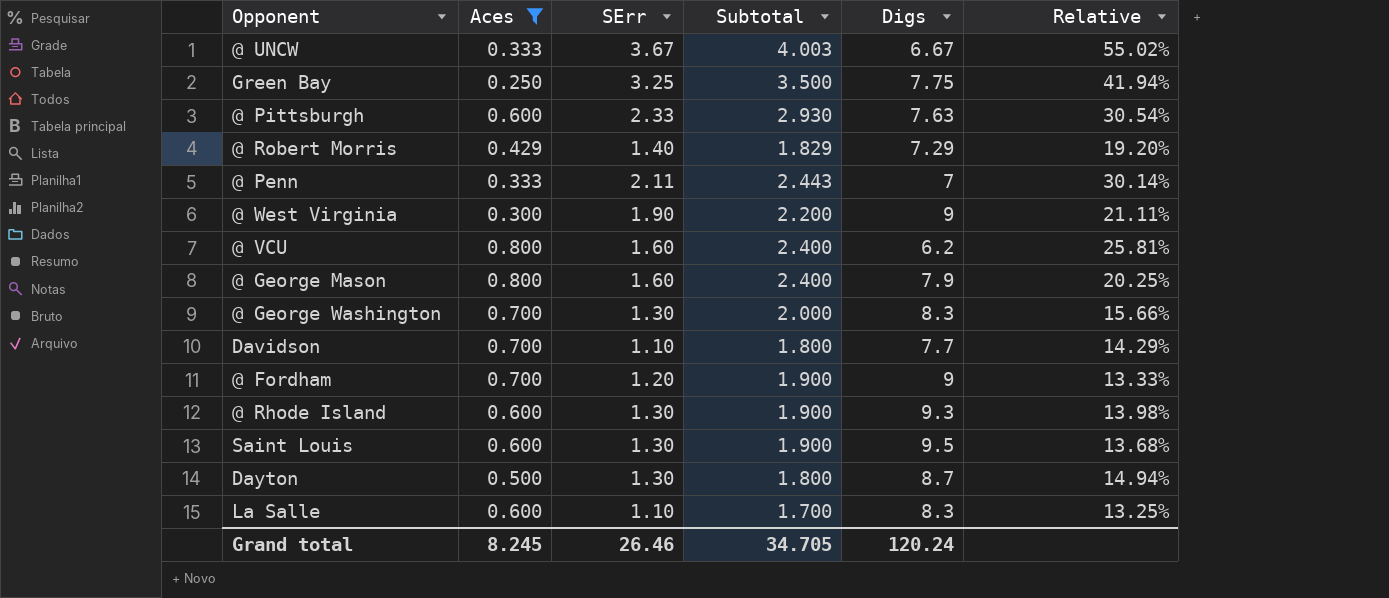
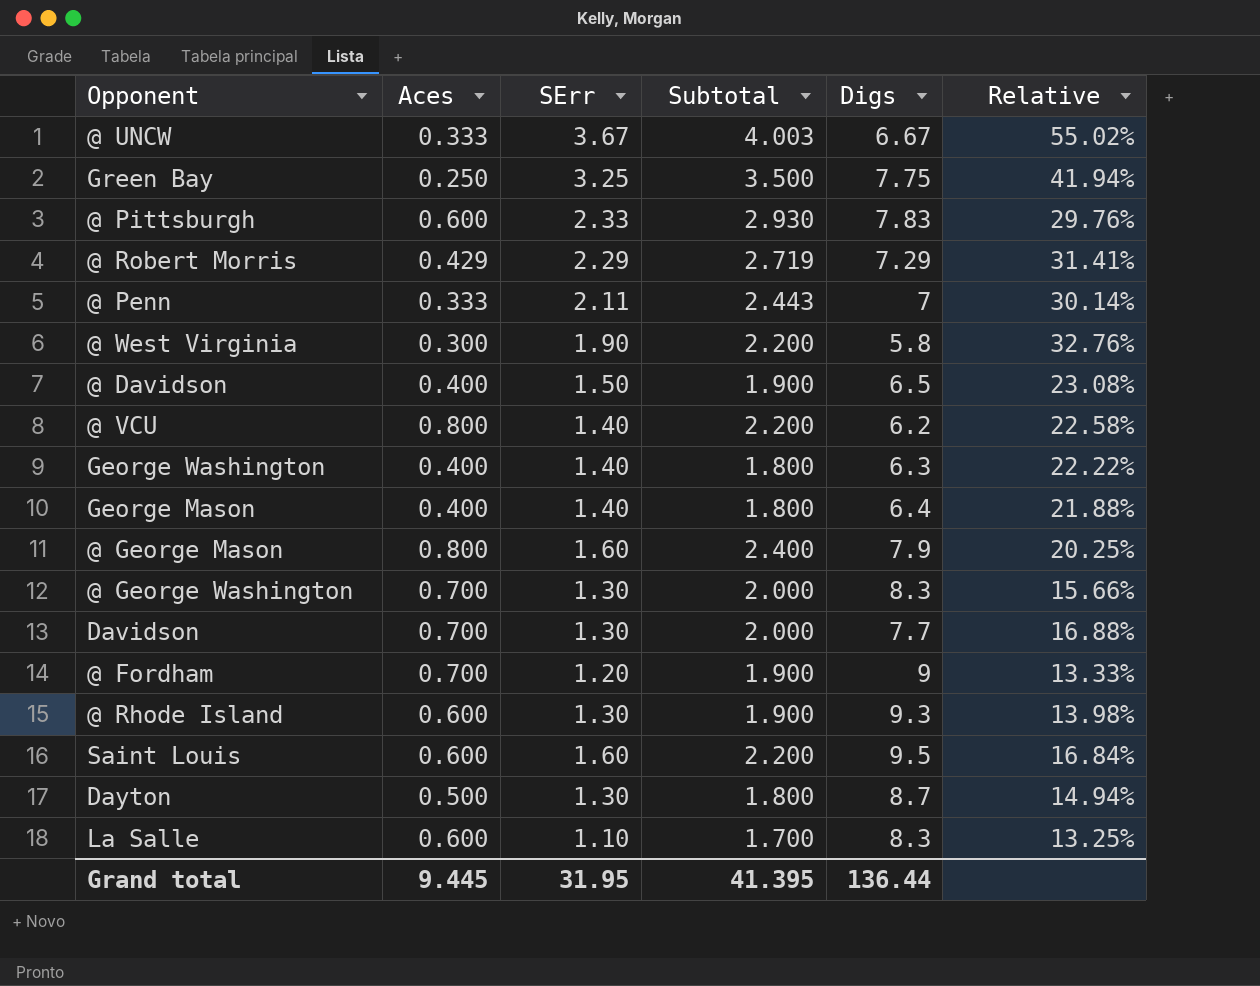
filter: Aces != 0.400 -> none
@ Pittsburgh | Digs: 7.63 -> 7.83
@ Pittsburgh | Relative: 30.54% -> 29.76%
@ Robert Morris | SErr: 1.40 -> 2.29
@ Robert Morris | Subtotal: 1.829 -> 2.719
@ Robert Morris | Relative: 19.20% -> 31.41%
@ West Virginia | Digs: 9 -> 5.8
@ West Virginia | Relative: 21.11% -> 32.76%
@ VCU | SErr: 1.60 -> 1.40
@ VCU | Subtotal: 2.400 -> 2.200
@ VCU | Relative: 25.81% -> 22.58%
Davidson | SErr: 1.10 -> 1.30
Davidson | Subtotal: 1.800 -> 2.000
Davidson | Relative: 14.29% -> 16.88%
Saint Louis | SErr: 1.30 -> 1.60
Saint Louis | Subtotal: 1.900 -> 2.200
Saint Louis | Relative: 13.68% -> 16.84%
Grand total | Aces: 8.245 -> 9.445
Grand total | SErr: 26.46 -> 31.95
Grand total | Subtotal: 34.705 -> 41.395
Grand total | Digs: 120.24 -> 136.44

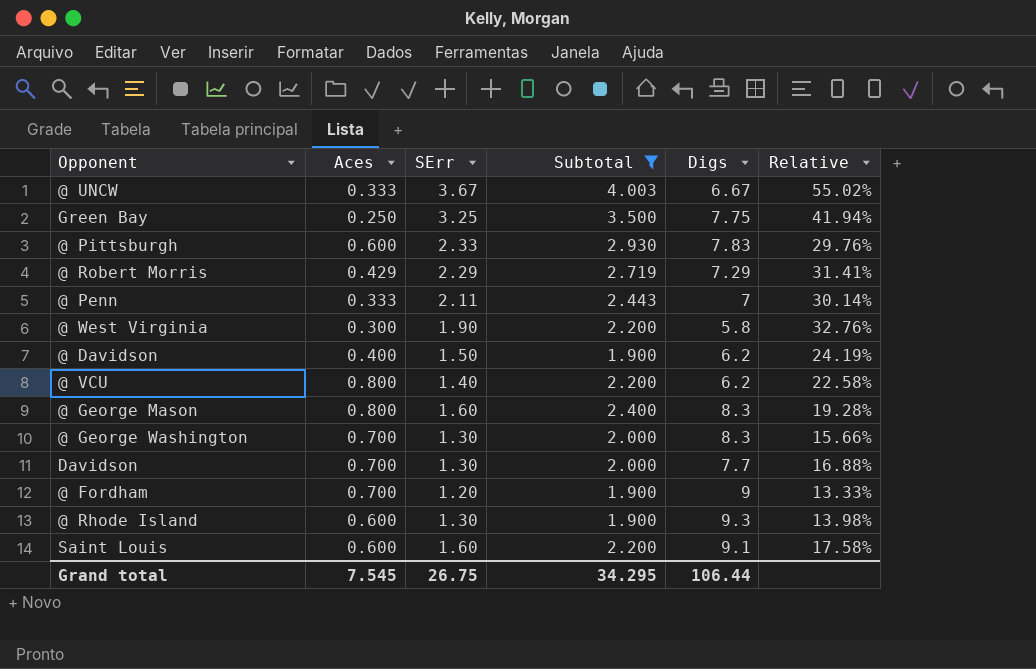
filter: none -> Subtotal >= 1.900
@ Davidson | Digs: 6.5 -> 6.2
@ Davidson | Relative: 23.08% -> 24.19%
@ George Mason | Digs: 7.9 -> 8.3
@ George Mason | Relative: 20.25% -> 19.28%
Saint Louis | Digs: 9.5 -> 9.1
Saint Louis | Relative: 16.84% -> 17.58%
Grand total | Aces: 9.445 -> 7.545
Grand total | SErr: 31.95 -> 26.75
Grand total | Subtotal: 41.395 -> 34.295
Grand total | Digs: 136.44 -> 106.44

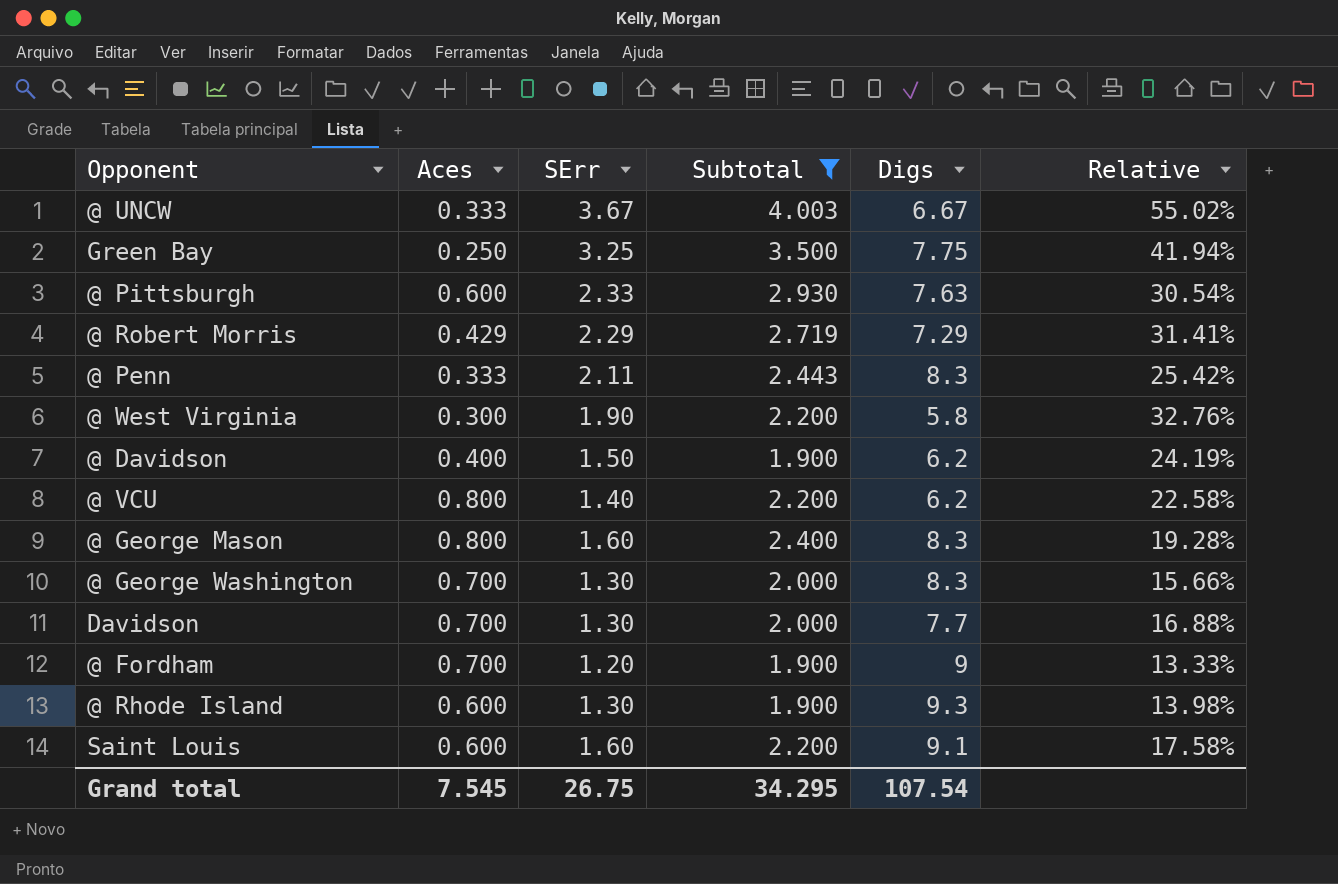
@ Pittsburgh | Digs: 7.83 -> 7.63
@ Pittsburgh | Relative: 29.76% -> 30.54%
@ Penn | Digs: 7 -> 8.3
@ Penn | Relative: 30.14% -> 25.42%
Grand total | Digs: 106.44 -> 107.54

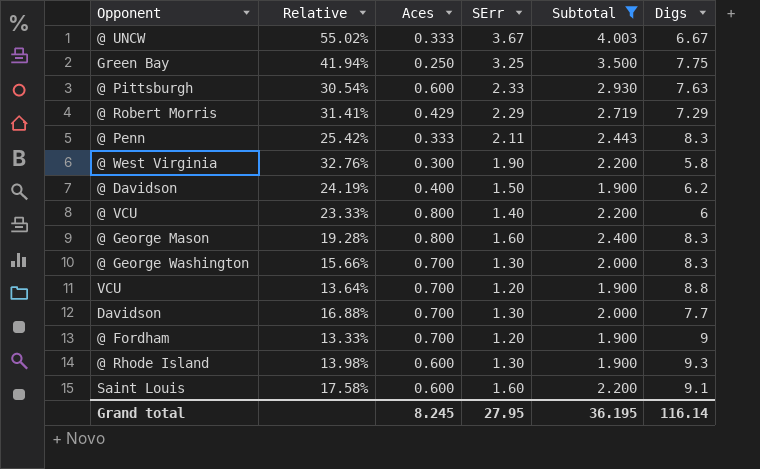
column Relative | position: 6 -> 2
@ VCU | Relative: 22.58% -> 23.33%
@ VCU | Digs: 6.2 -> 6
row VCU: none -> 13.64% | 0.700 | 1.20 | 1.900 | 8.8
Grand total | Aces: 7.545 -> 8.245
Grand total | SErr: 26.75 -> 27.95
Grand total | Subtotal: 34.295 -> 36.195
Grand total | Digs: 107.54 -> 116.14

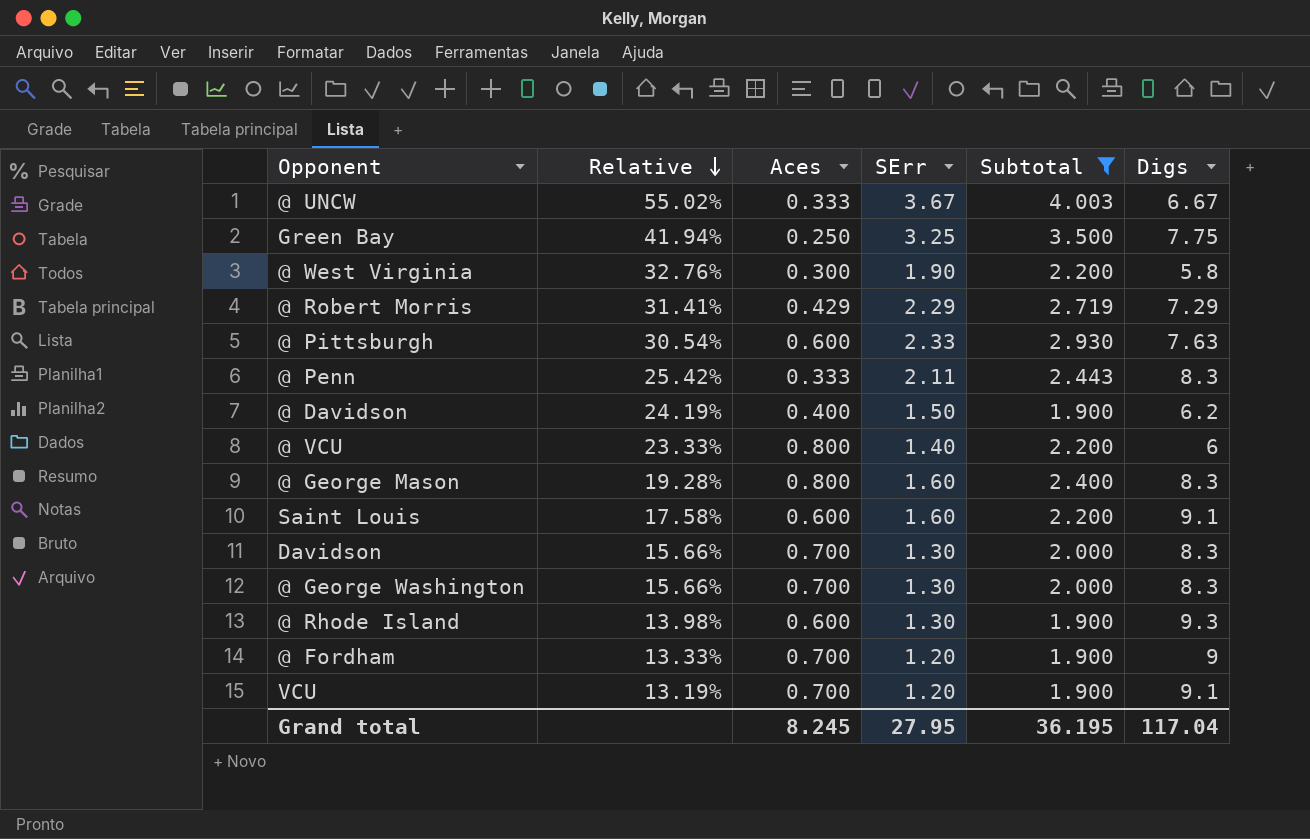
row order: none -> Relative descending
Davidson | Relative: 16.88% -> 15.66%
Davidson | Digs: 7.7 -> 8.3
VCU | Relative: 13.64% -> 13.19%
VCU | Digs: 8.8 -> 9.1
Grand total | Digs: 116.14 -> 117.04

